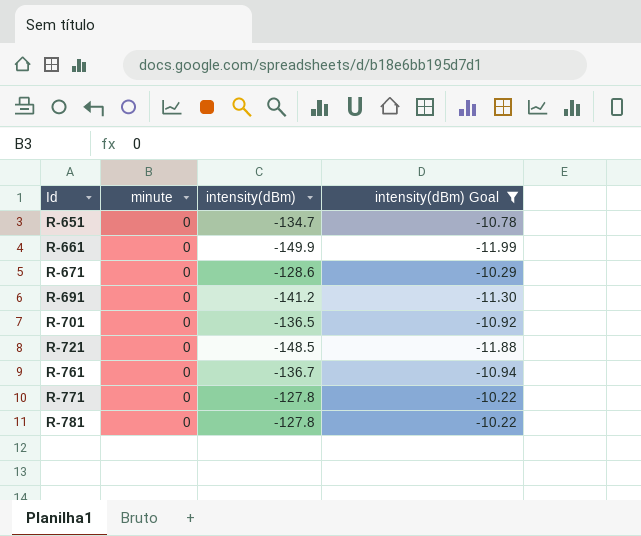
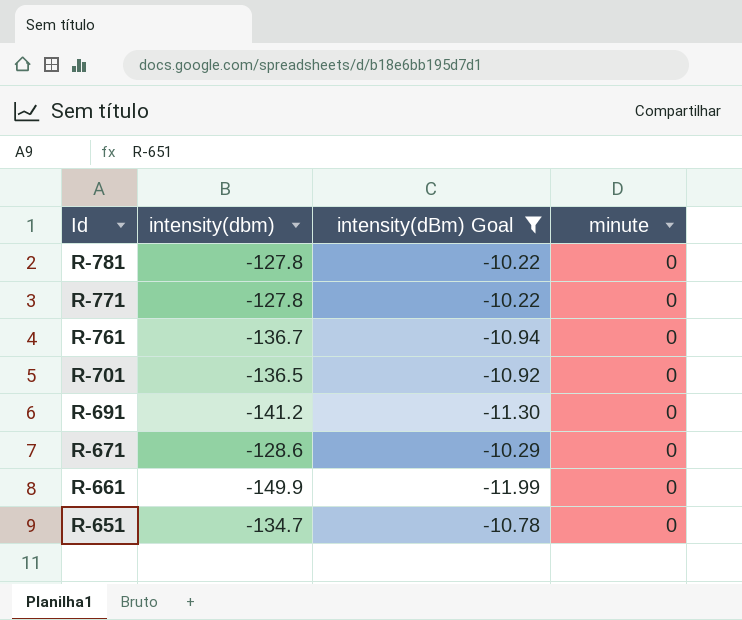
row order: Id ascending -> Id descending
column name: intensity(dBm) -> intensity(dbm)
column minute | position: 2 -> 4
row R-721: 0 | -148.5 | -11.88 -> none

